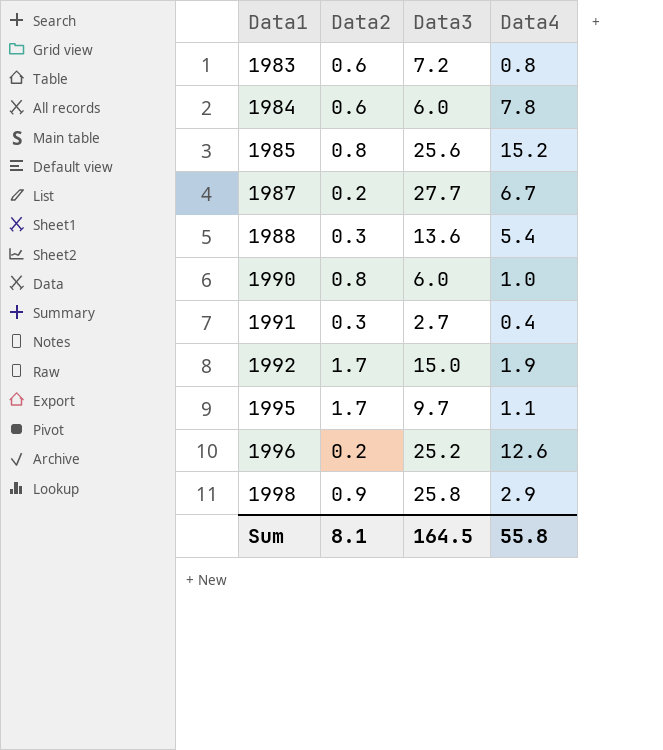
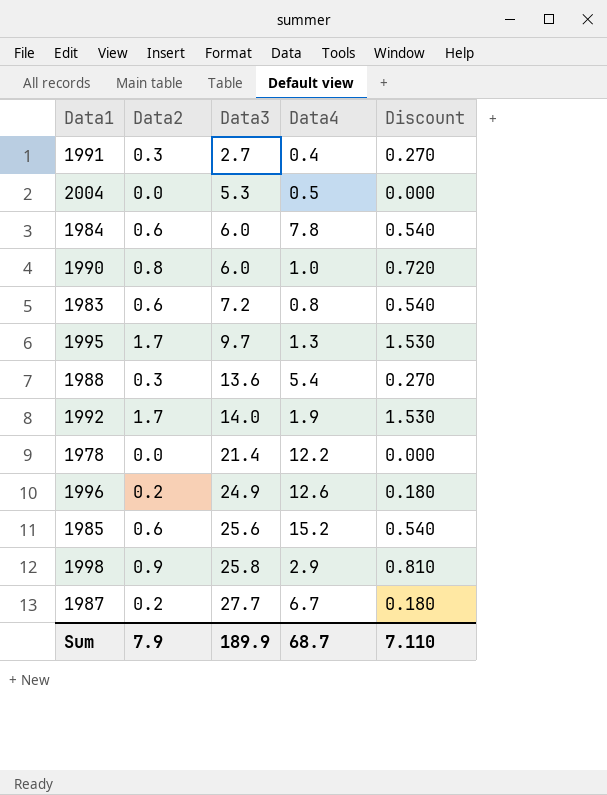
row order: Data1 ascending -> Data3 ascending
column Discount | formula: none -> [Data2] * 0.9
row 2004: none -> 0.0 | 5.3 | 0.5 | 0.000
1995 | Data4: 1.1 -> 1.3
1992 | Data3: 15.0 -> 14.0
row 1978: none -> 0.0 | 21.4 | 12.2 | 0.000
1996 | Data3: 25.2 -> 24.9
1985 | Data2: 0.8 -> 0.6
Sum | Data2: 8.1 -> 7.9
Sum | Data3: 164.5 -> 189.9
Sum | Data4: 55.8 -> 68.7

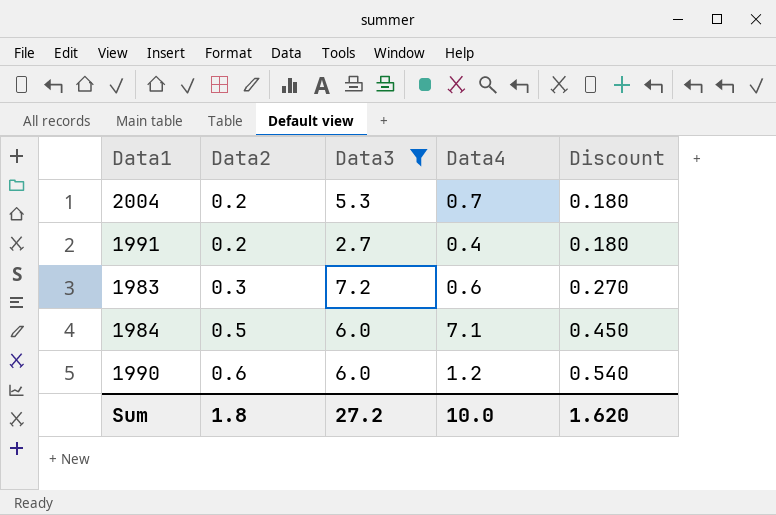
filter: none -> Data3 <= 7.2
row order: Data3 ascending -> Data2 ascending
2004 | Data2: 0.0 -> 0.2
2004 | Data4: 0.5 -> 0.7
2004 | Discount: 0.000 -> 0.180
1991 | Data2: 0.3 -> 0.2
1991 | Discount: 0.270 -> 0.180
1983 | Data2: 0.6 -> 0.3
1983 | Data4: 0.8 -> 0.6
1983 | Discount: 0.540 -> 0.270
1984 | Data2: 0.6 -> 0.5
1984 | Data4: 7.8 -> 7.1
1984 | Discount: 0.540 -> 0.450
1990 | Data2: 0.8 -> 0.6
1990 | Data4: 1.0 -> 1.2
1990 | Discount: 0.720 -> 0.540
Sum | Data2: 7.9 -> 1.8
Sum | Data3: 189.9 -> 27.2
Sum | Data4: 68.7 -> 10.0
Sum | Discount: 7.110 -> 1.620

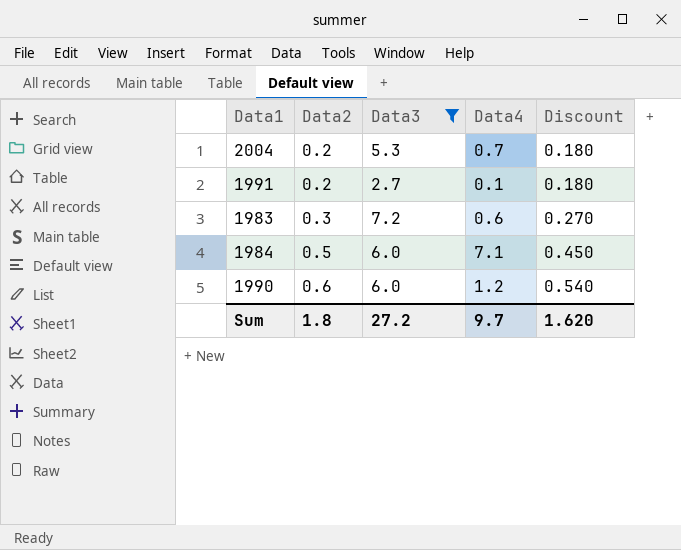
1991 | Data4: 0.4 -> 0.1
Sum | Data4: 10.0 -> 9.7

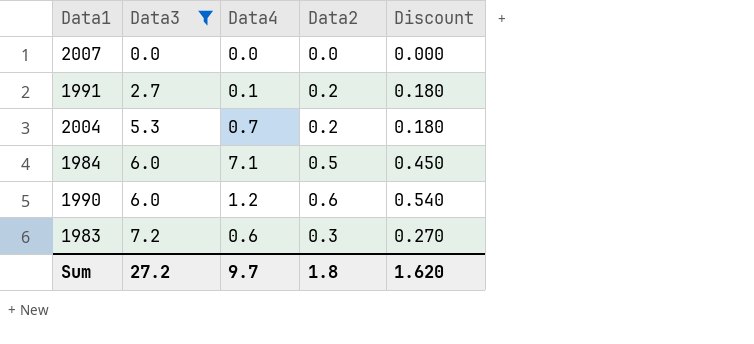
row order: Data2 ascending -> Data3 ascending
column Data2 | position: 2 -> 4
row 2007: none -> 0.0 | 0.0 | 0.0 | 0.000

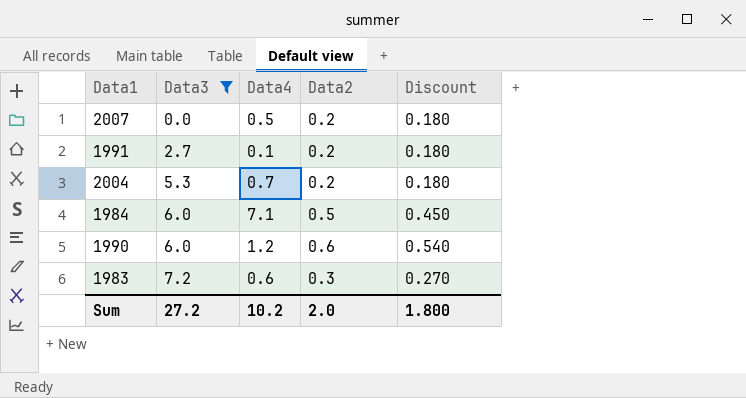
2007 | Data4: 0.0 -> 0.5
2007 | Data2: 0.0 -> 0.2
2007 | Discount: 0.000 -> 0.180
Sum | Data4: 9.7 -> 10.2
Sum | Data2: 1.8 -> 2.0
Sum | Discount: 1.620 -> 1.800

